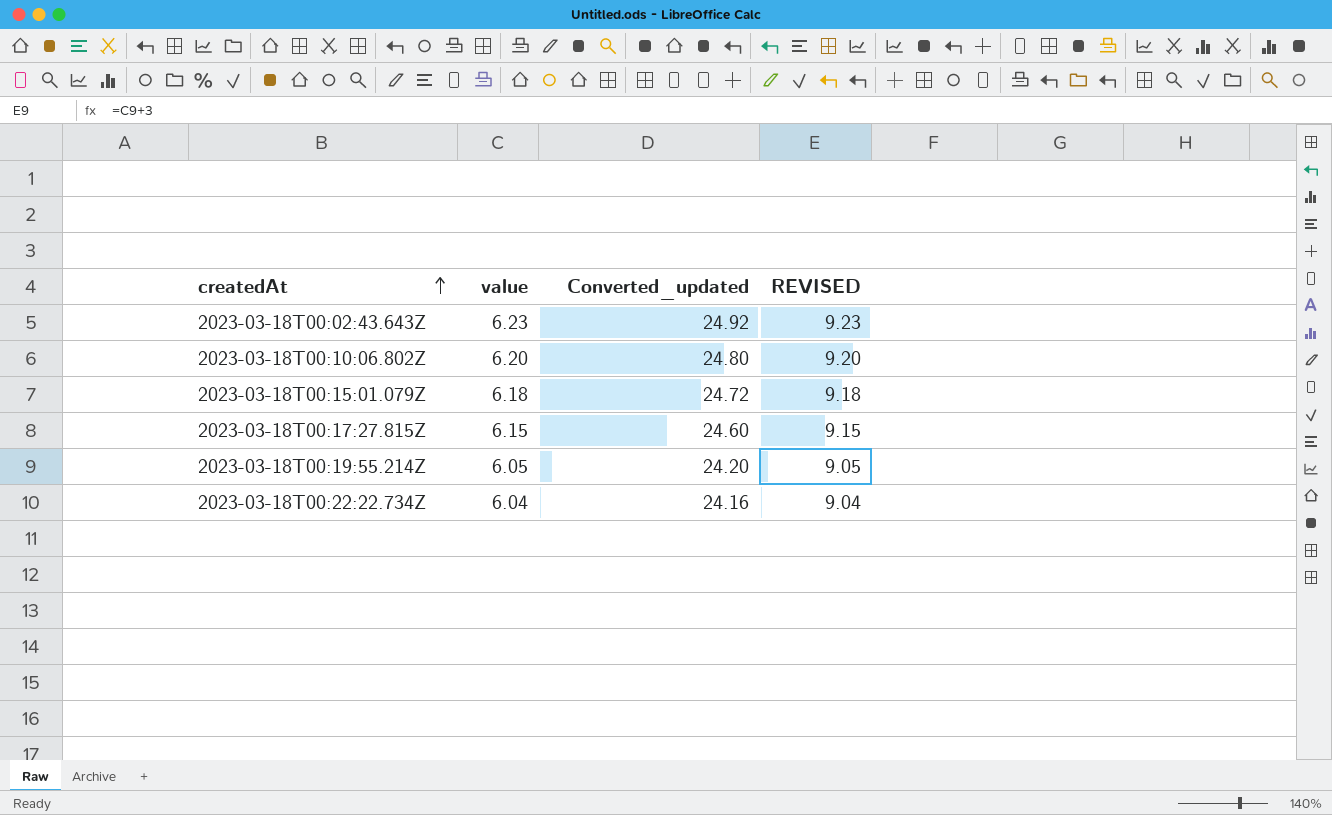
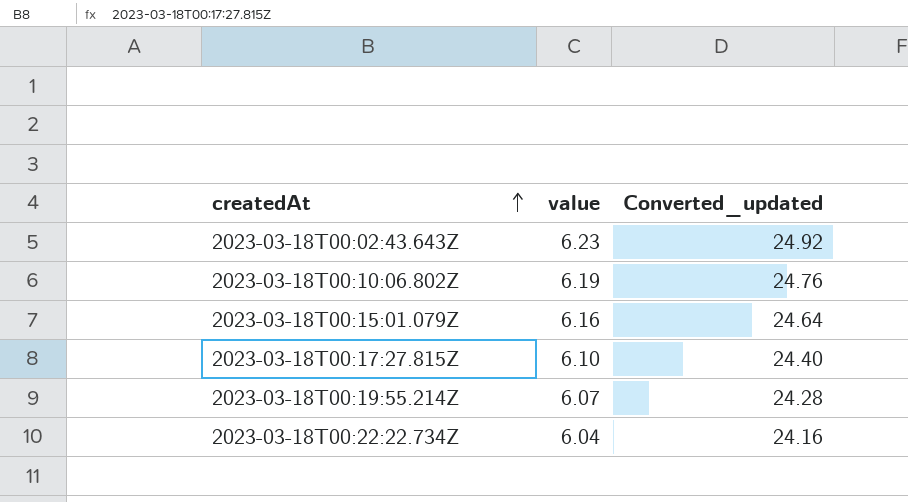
column REVISED | formula: [value] + 3 -> none
2023-03-18T00:10:06.802Z | value: 6.20 -> 6.19
2023-03-18T00:10:06.802Z | Converted_updated: 24.80 -> 24.76
2023-03-18T00:15:01.079Z | value: 6.18 -> 6.16
2023-03-18T00:15:01.079Z | Converted_updated: 24.72 -> 24.64
2023-03-18T00:17:27.815Z | value: 6.15 -> 6.10
2023-03-18T00:17:27.815Z | Converted_updated: 24.60 -> 24.40
2023-03-18T00:19:55.214Z | value: 6.05 -> 6.07
2023-03-18T00:19:55.214Z | Converted_updated: 24.20 -> 24.28

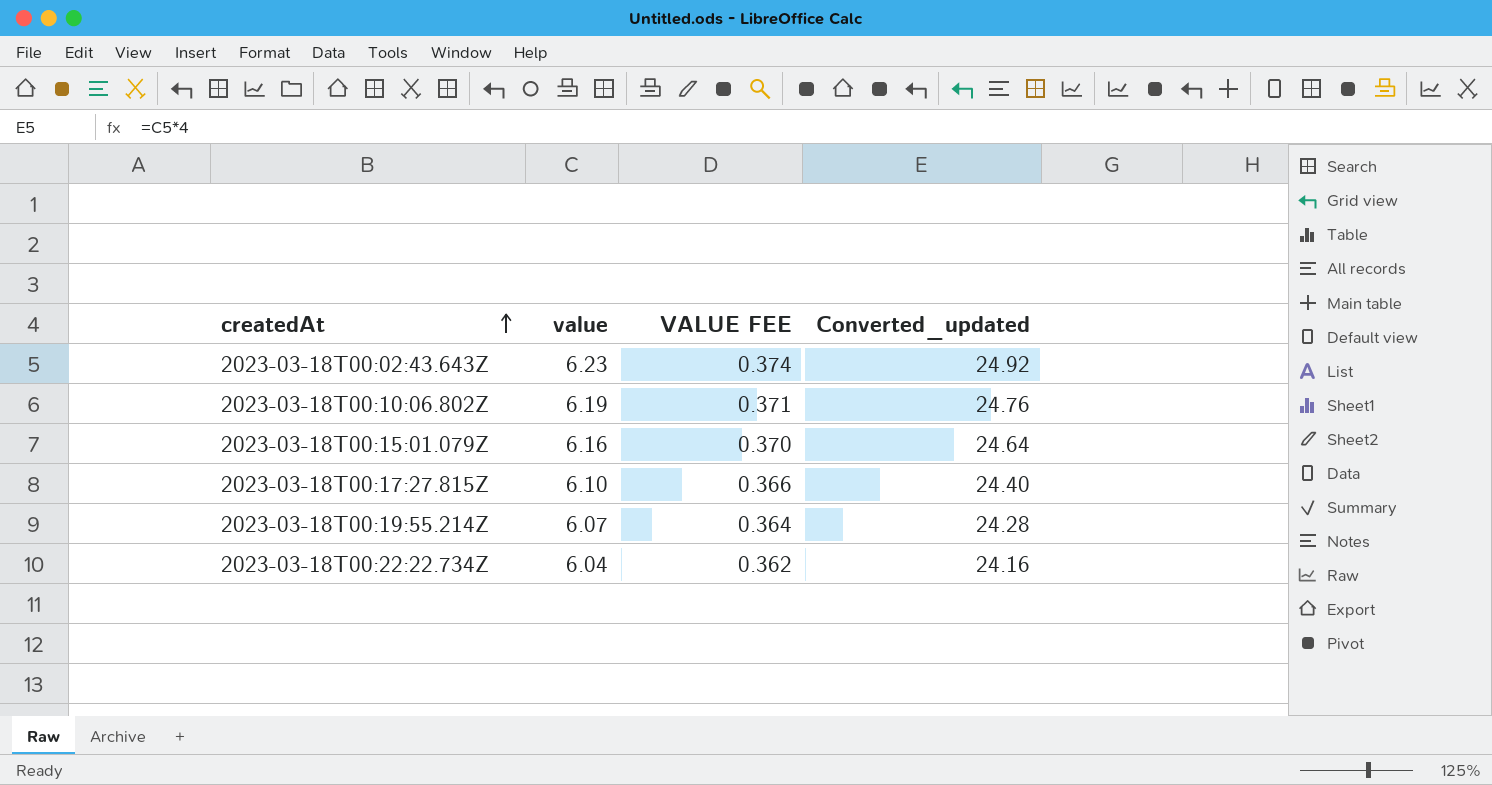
column VALUE FEE | formula: none -> [value] * 0.06

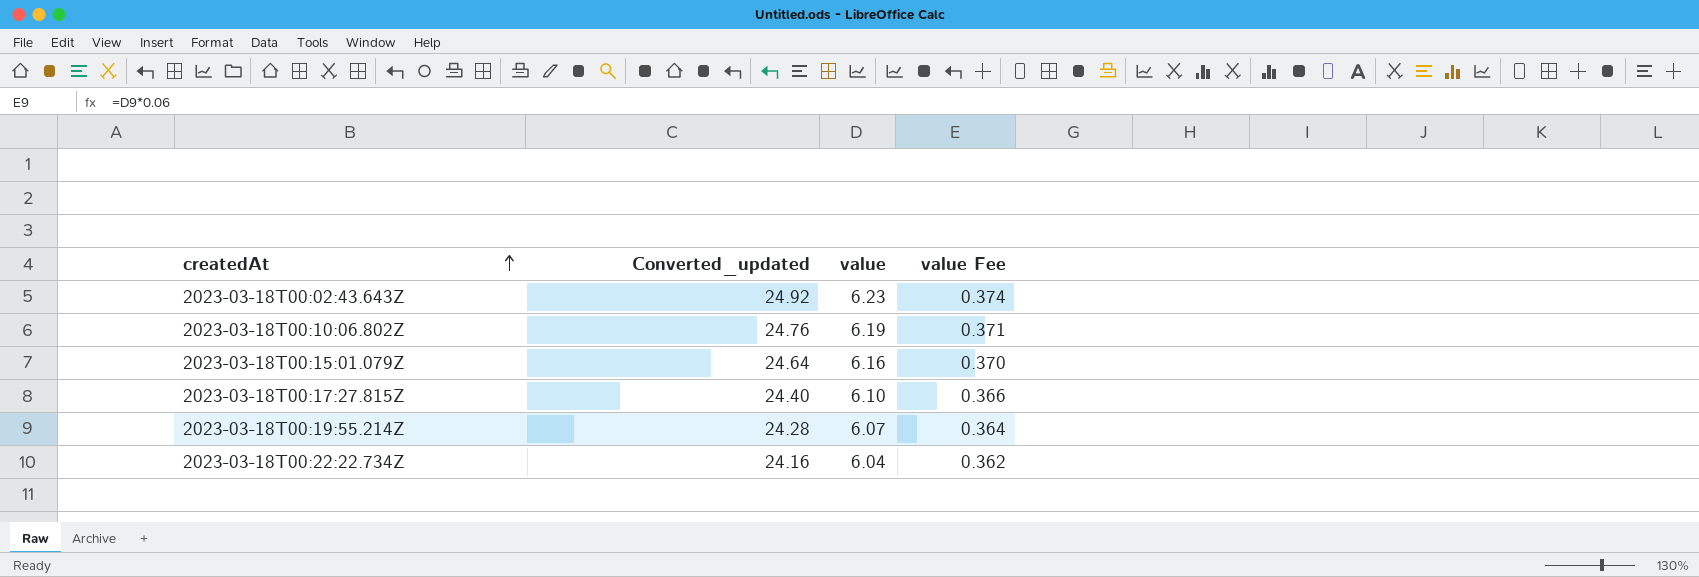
column Converted_updated | position: 4 -> 2
column name: VALUE FEE -> value Fee

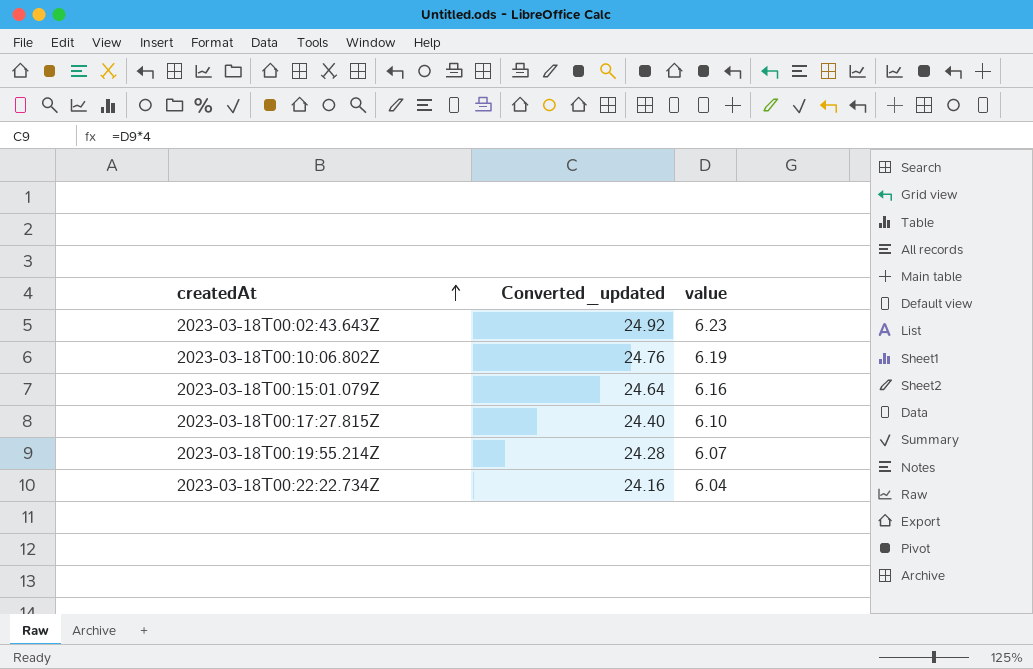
column value Fee | formula: [value] * 0.06 -> none

